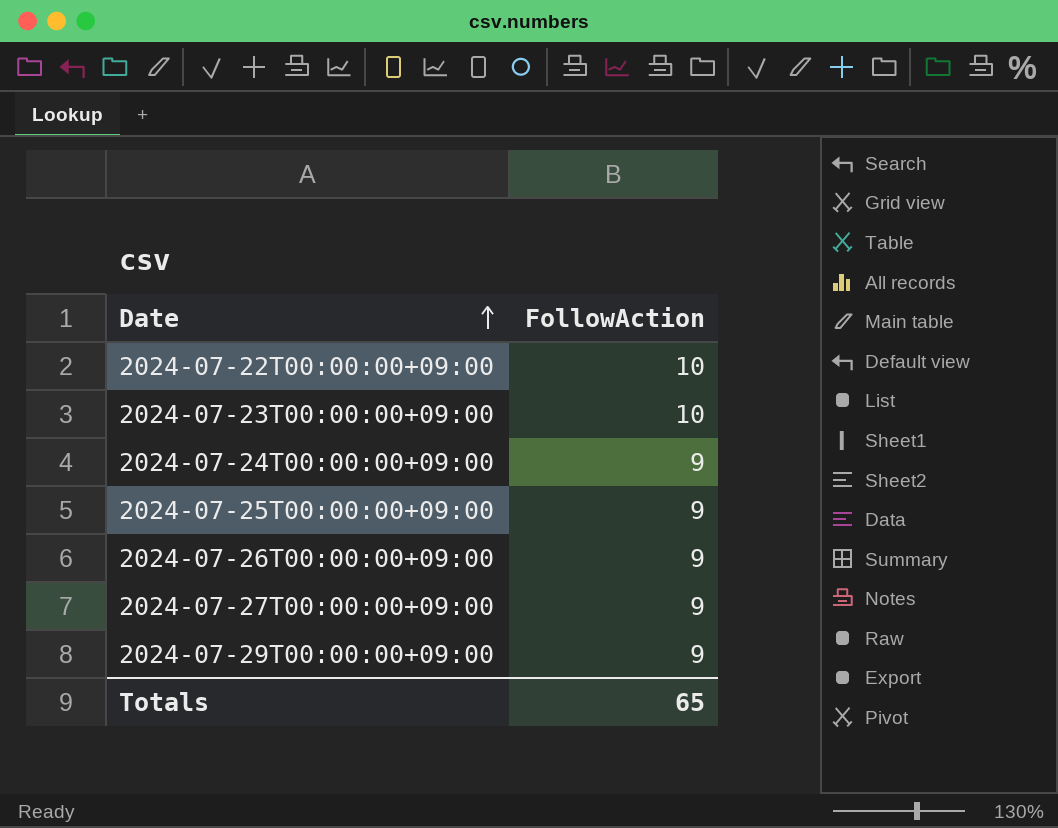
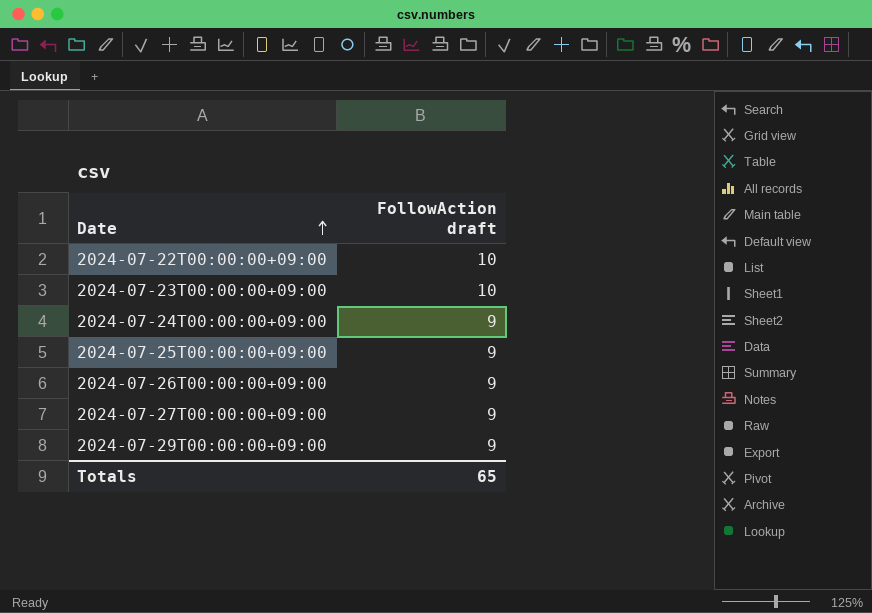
column name: FollowAction -> FollowAction draft

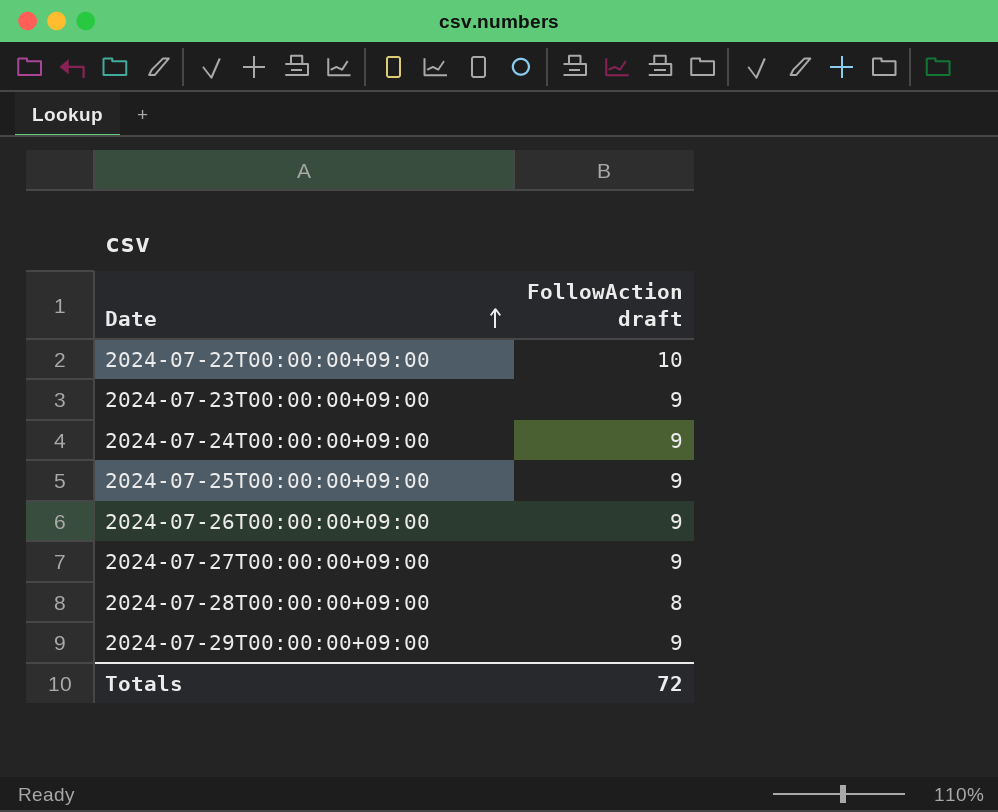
2024-07-23T00:00:00+09:00 | FollowAction draft: 10 -> 9
row 2024-07-28T00:00:00+09:00: none -> 8
Totals | FollowAction draft: 65 -> 72

